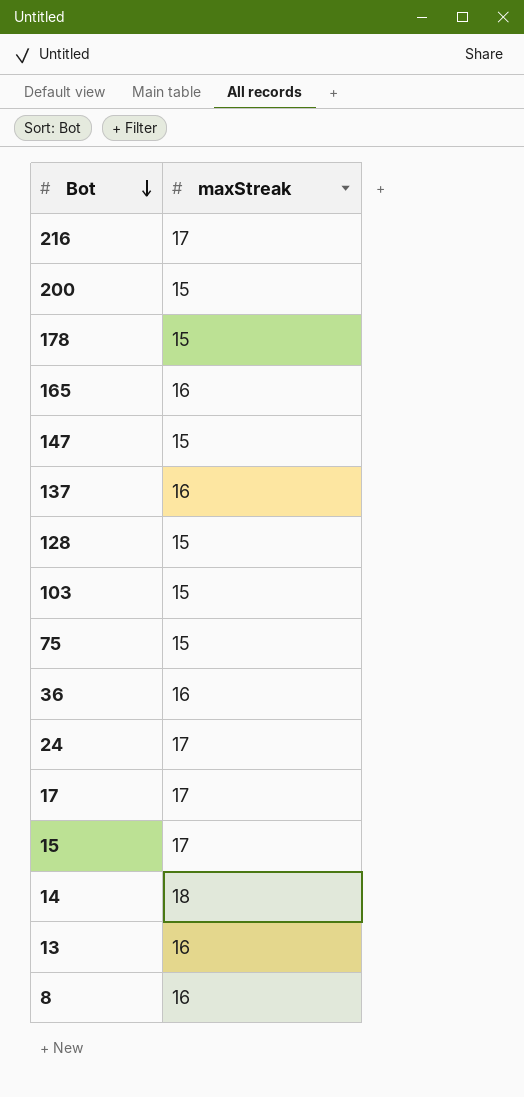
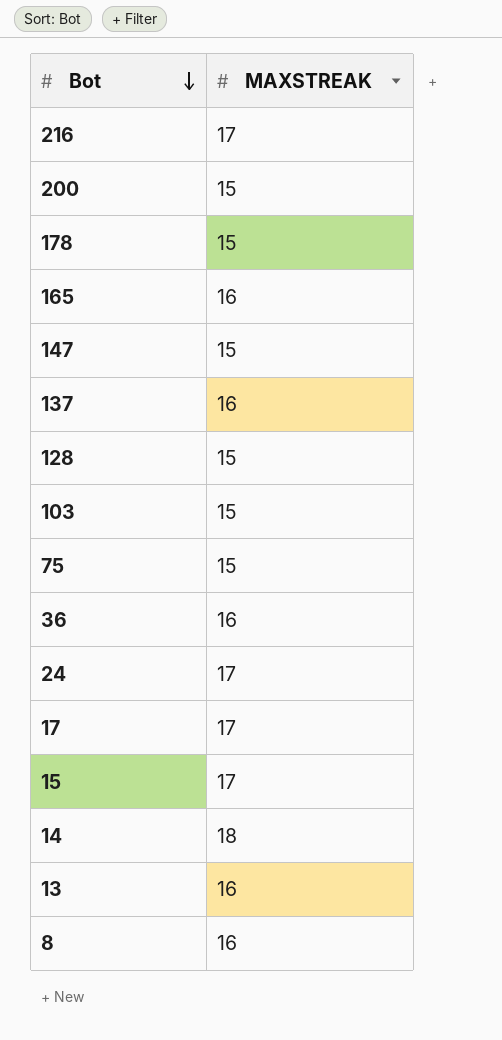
column name: maxStreak -> MAXSTREAK

